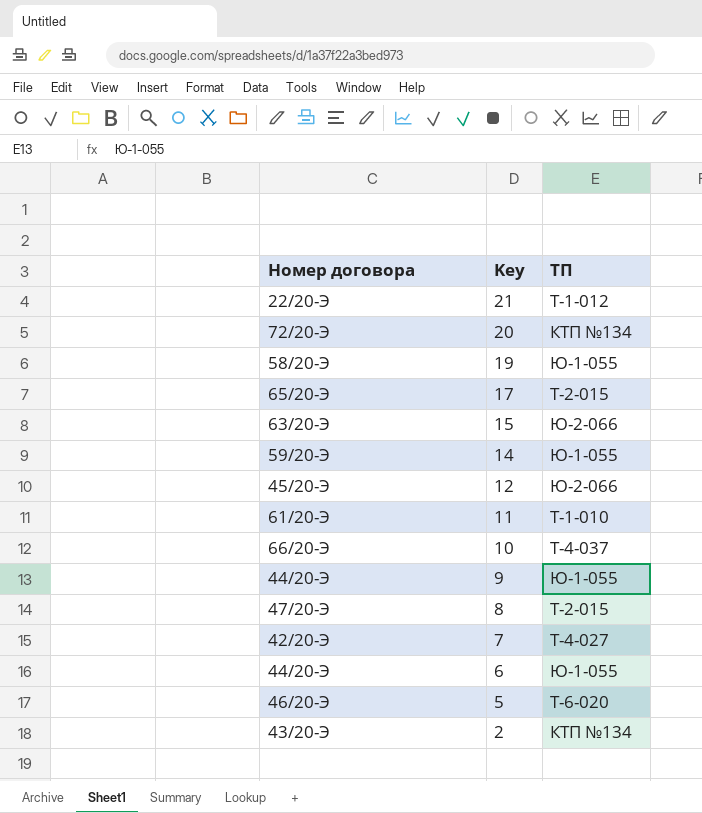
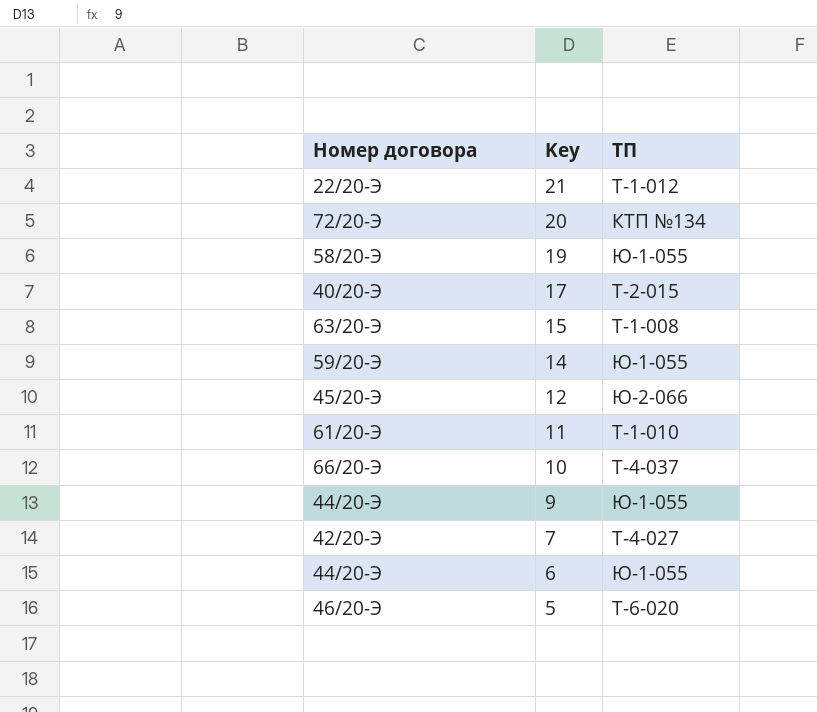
row 8: 47/20-Э | Т-2-015 -> none
row 2: 43/20-Э | КТП №134 -> none
17 | Номер договора: 65/20-Э -> 40/20-Э
15 | ТП: Ю-2-066 -> Т-1-008

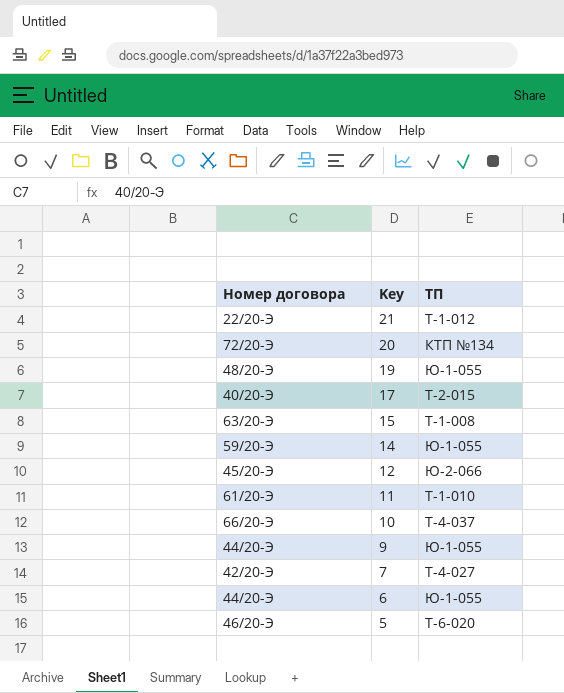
19 | Номер договора: 58/20-Э -> 48/20-Э

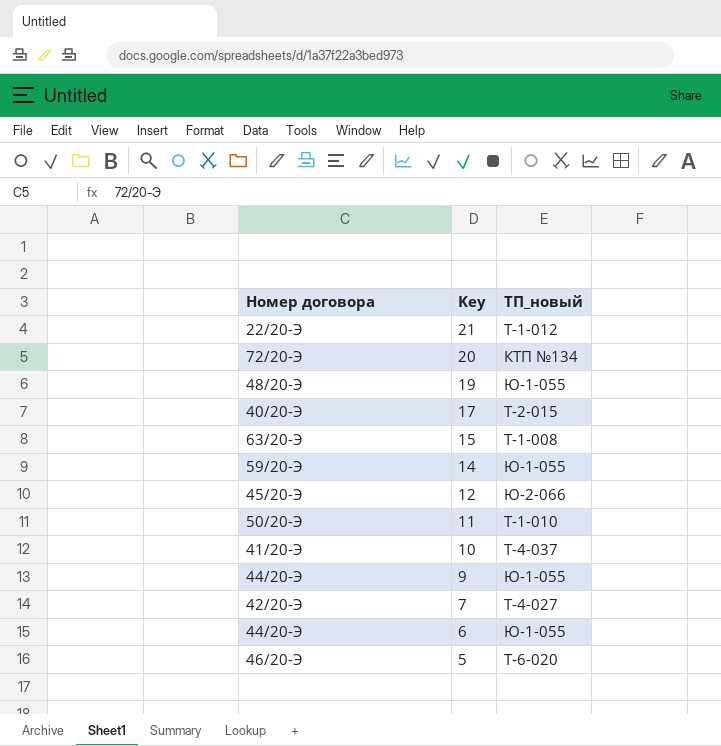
column name: ТП -> ТП_новый
11 | Номер договора: 61/20-Э -> 50/20-Э
10 | Номер договора: 66/20-Э -> 41/20-Э

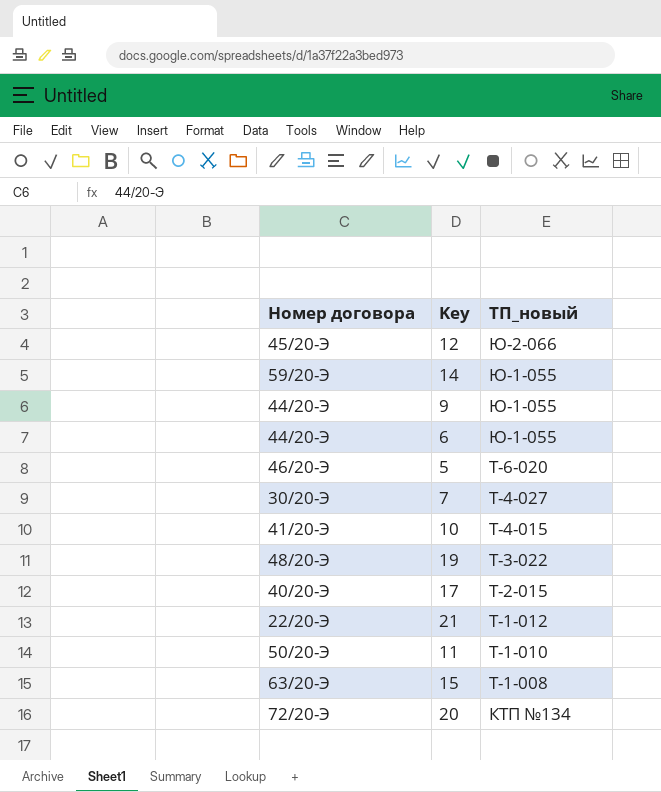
row order: Key descending -> ТП_новый descending
7 | Номер договора: 42/20-Э -> 30/20-Э
10 | ТП_новый: Т-4-037 -> Т-4-015
19 | ТП_новый: Ю-1-055 -> Т-3-022

